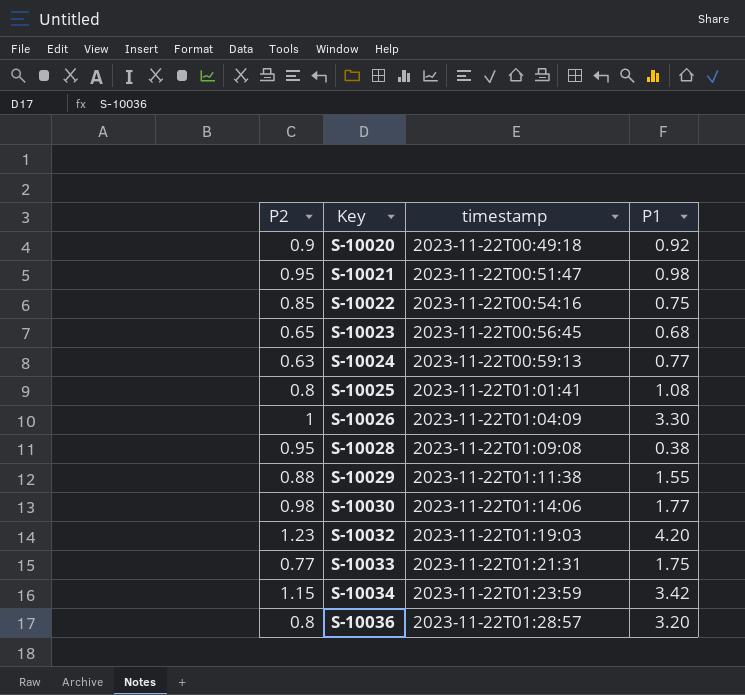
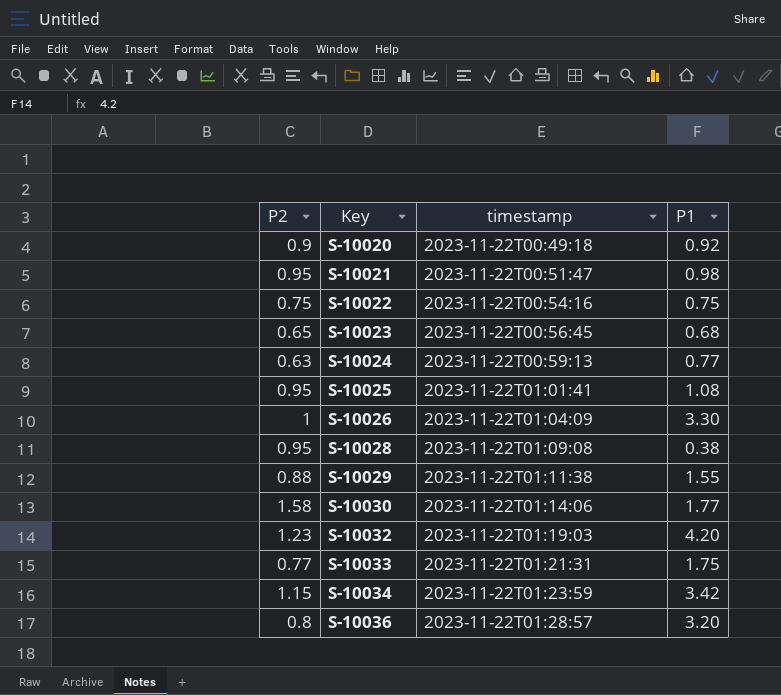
S-10022 | P2: 0.85 -> 0.75
S-10025 | P2: 0.8 -> 0.95
S-10030 | P2: 0.98 -> 1.58

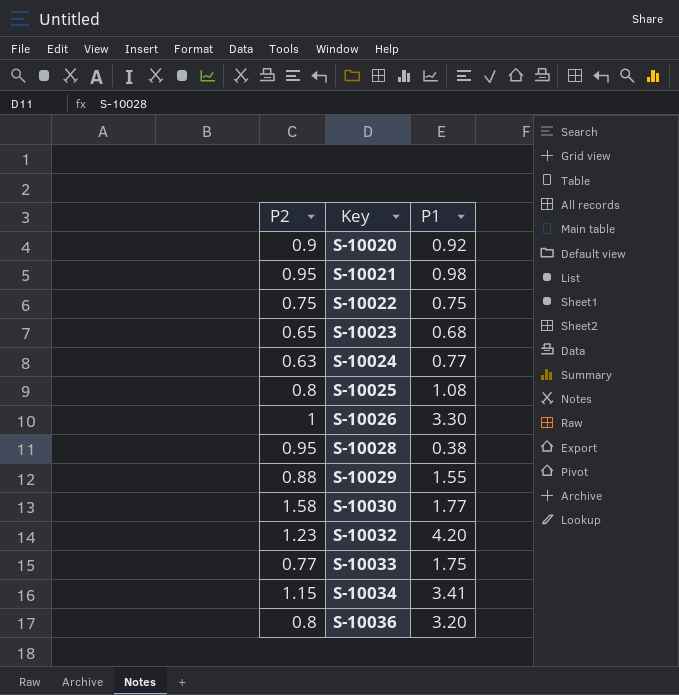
column timestamp | position: 3 -> none
S-10025 | P2: 0.95 -> 0.8
S-10034 | P1: 3.42 -> 3.41

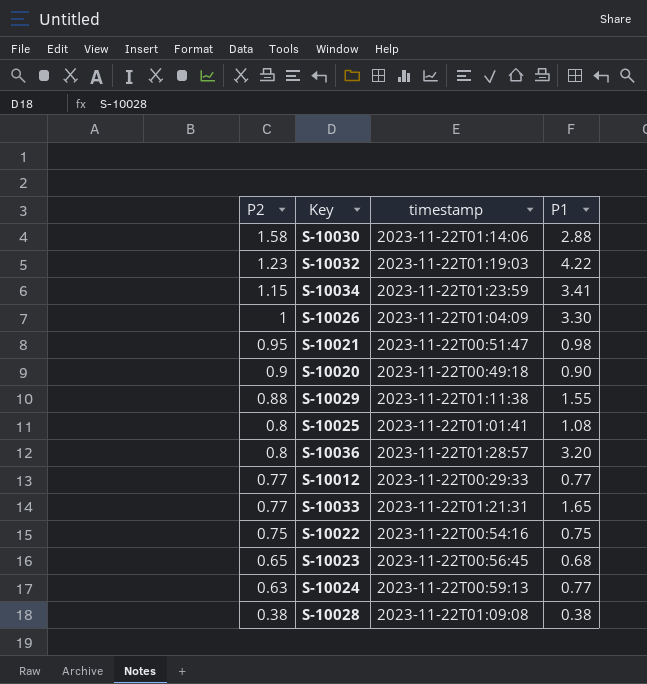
row order: Key ascending -> P2 descending
column timestamp | position: none -> 3
S-10030 | P1: 1.77 -> 2.88
S-10032 | P1: 4.20 -> 4.22
S-10020 | P1: 0.92 -> 0.90
row S-10012: none -> 0.77 | 2023-11-22T00:29:33 | 0.77
S-10033 | P1: 1.75 -> 1.65
S-10028 | P2: 0.95 -> 0.38

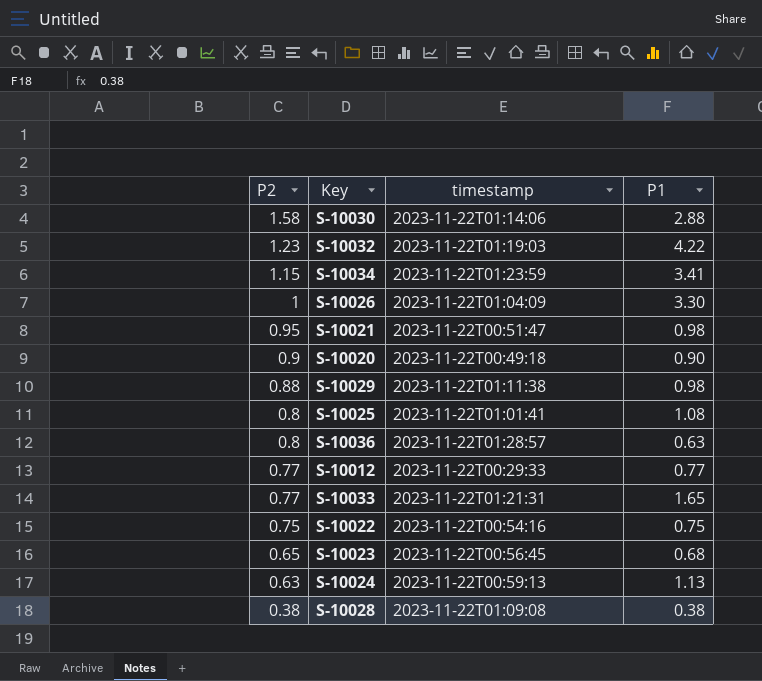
S-10029 | P1: 1.55 -> 0.98
S-10036 | P1: 3.20 -> 0.63
S-10024 | P1: 0.77 -> 1.13

